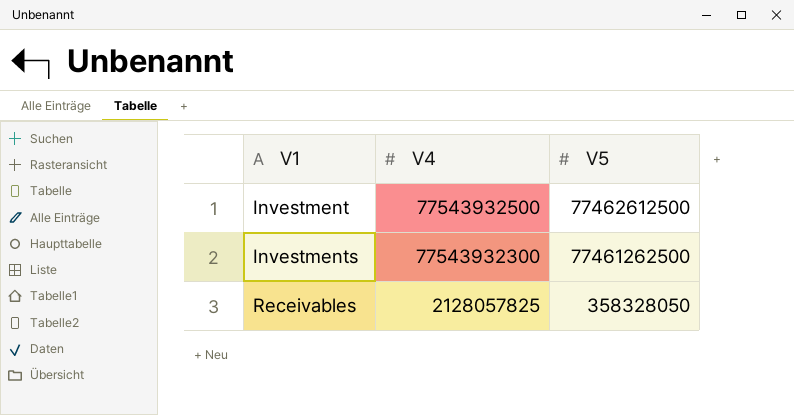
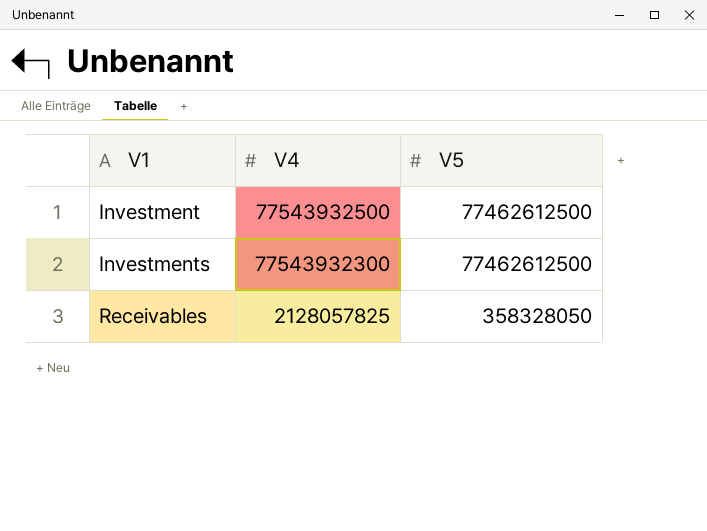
Investments | V5: 77461262500 -> 77462612500

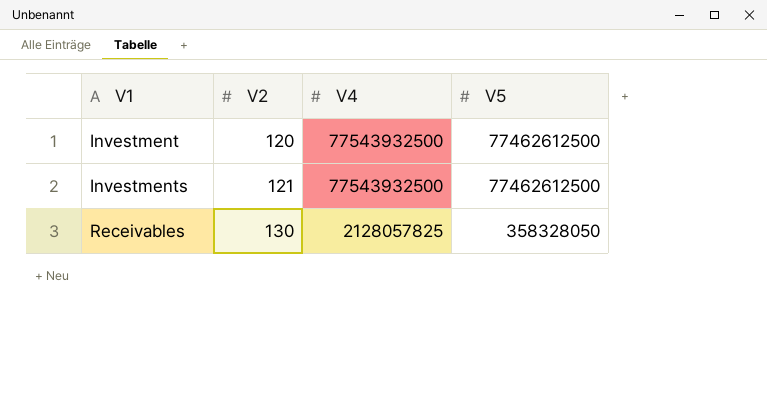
column V2 | position: none -> 2
Investments | V4: 77543932300 -> 77543932500

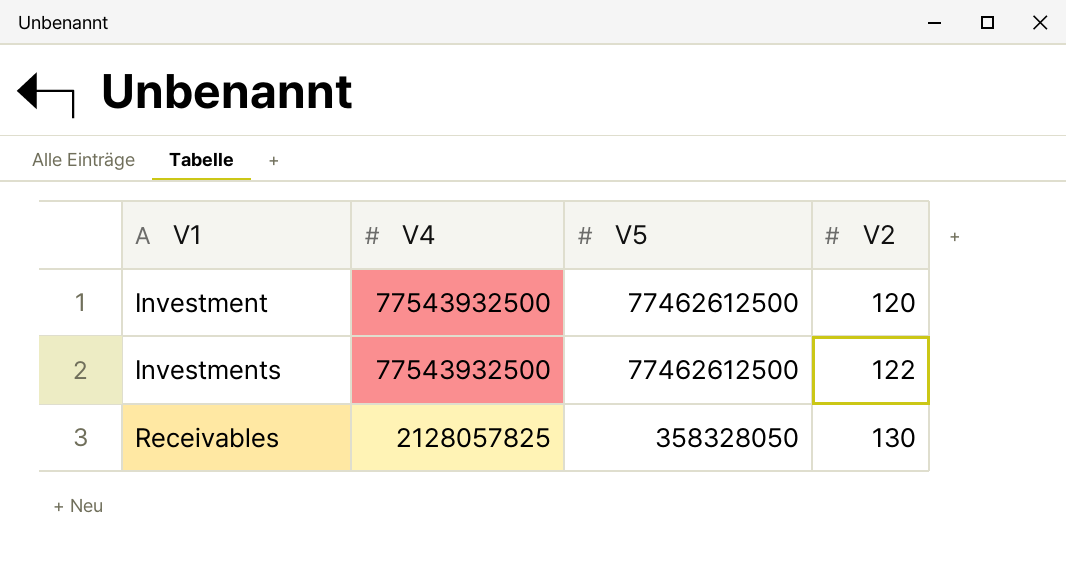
column V2 | position: 2 -> 4
Investments | V2: 121 -> 122

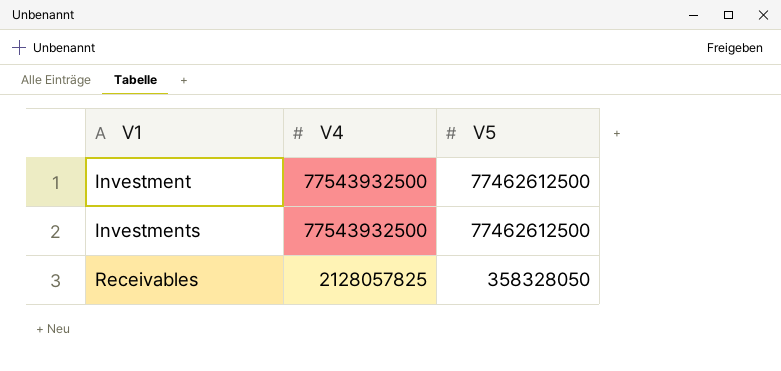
column V2 | position: 4 -> none

